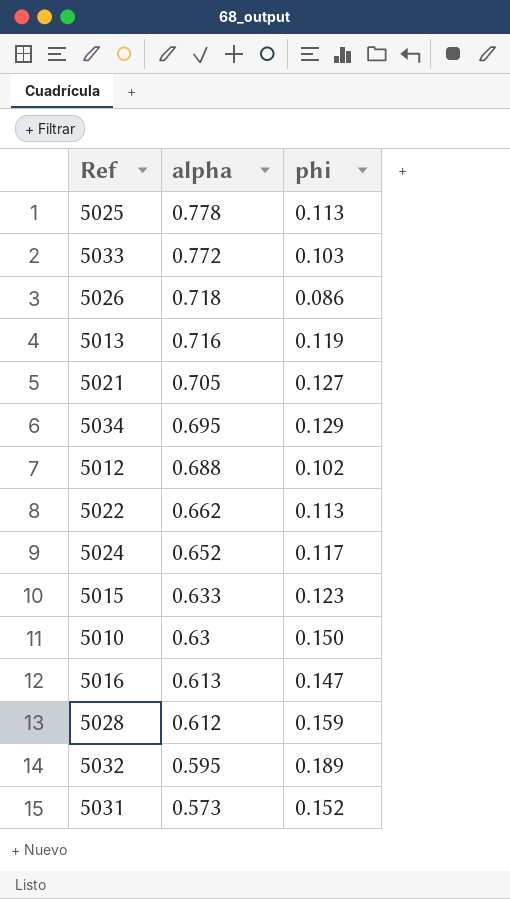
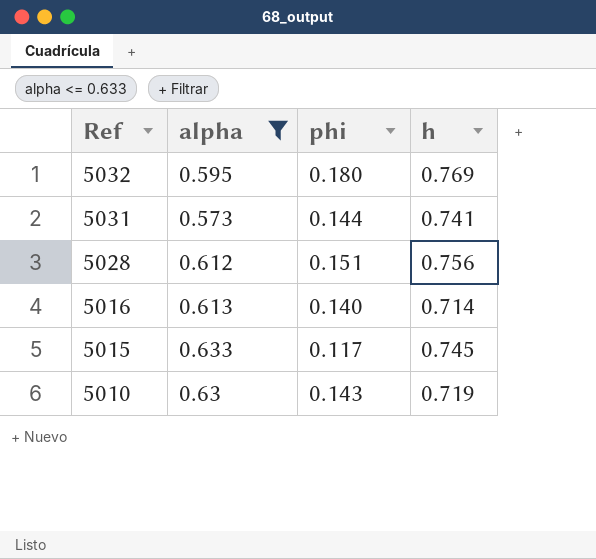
filter: none -> alpha <= 0.633
row order: alpha descending -> Ref descending
column h | position: none -> 4
5032 | phi: 0.189 -> 0.180
5031 | phi: 0.152 -> 0.144
5028 | phi: 0.159 -> 0.151
5016 | phi: 0.147 -> 0.140
5015 | phi: 0.123 -> 0.117
5010 | phi: 0.150 -> 0.143

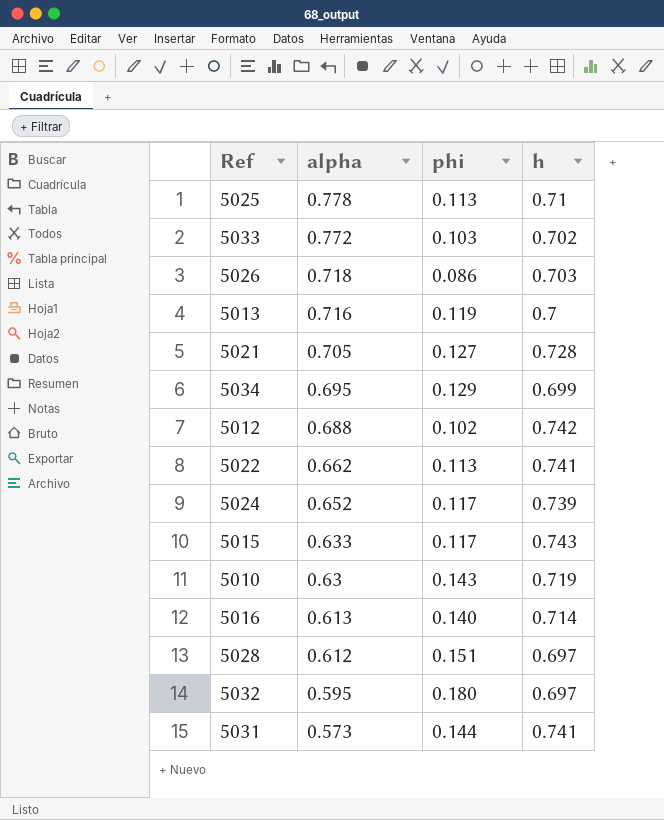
filter: alpha <= 0.633 -> none
row order: Ref descending -> alpha descending
5015 | h: 0.745 -> 0.743
5028 | h: 0.756 -> 0.697
5032 | h: 0.769 -> 0.697

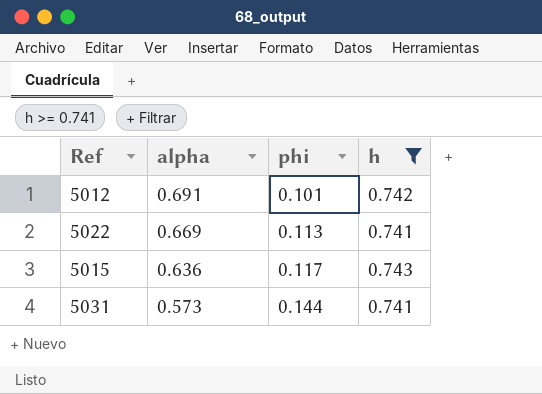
filter: none -> h >= 0.741
5012 | alpha: 0.688 -> 0.691
5012 | phi: 0.102 -> 0.101
5022 | alpha: 0.662 -> 0.669
5015 | alpha: 0.633 -> 0.636

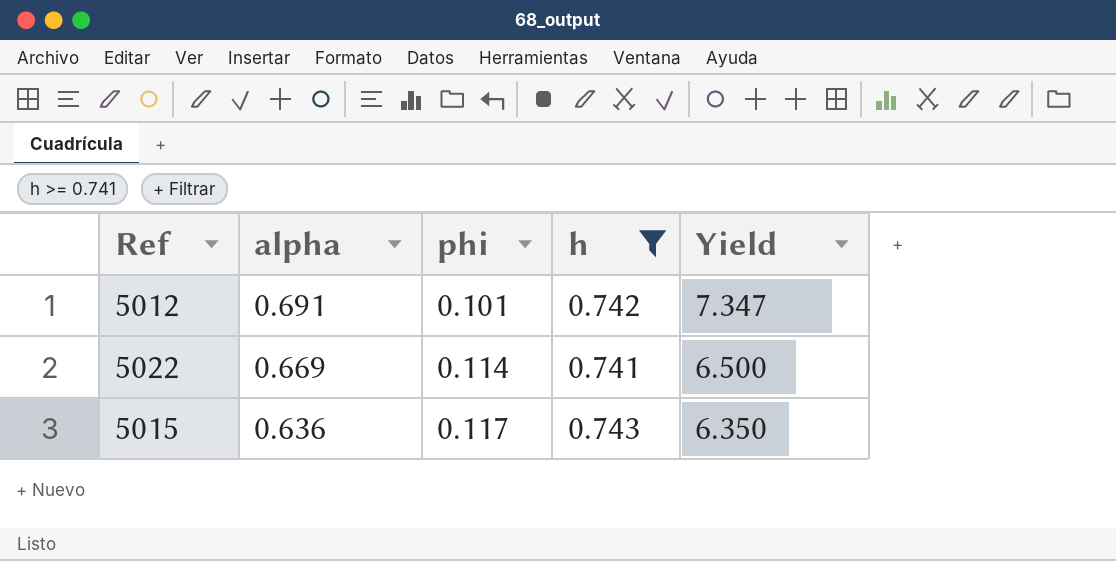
column Yield | formula: none -> [h] / [phi]
row 5031: 0.573 | 0.144 | 0.741 -> none
5022 | phi: 0.113 -> 0.114

